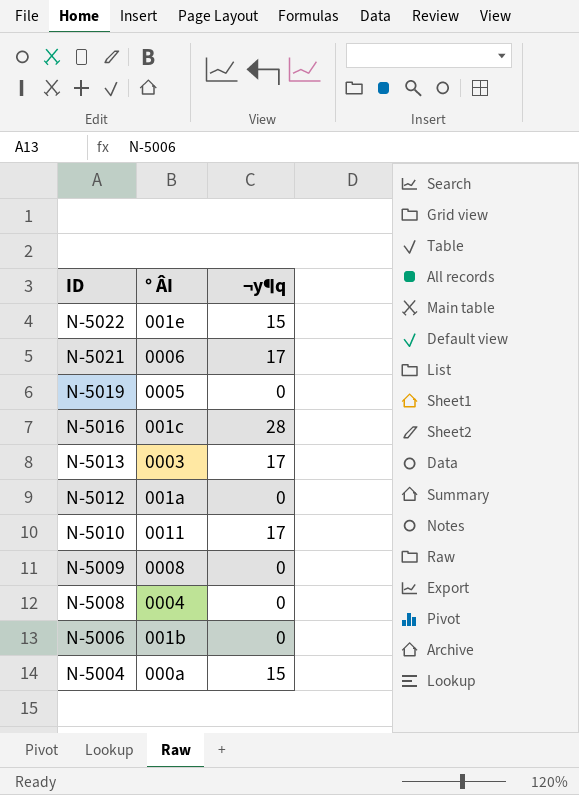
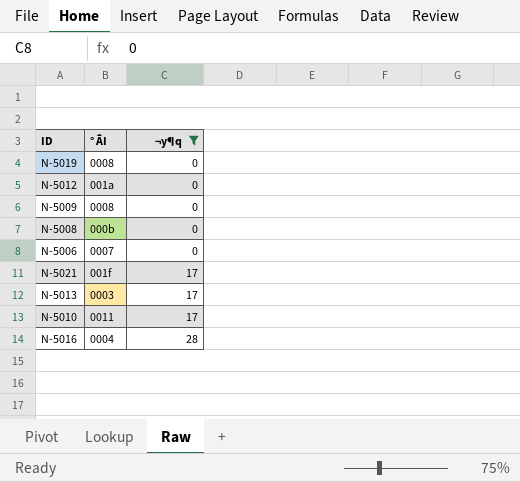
filter: none -> ¬y¶q != 15
row order: ID descending -> ¬y¶q ascending
N-5019 | ° ÂI: 0005 -> 0008
N-5008 | ° ÂI: 0004 -> 000b
N-5006 | ° ÂI: 001b -> 0007
N-5021 | ° ÂI: 0006 -> 001f
N-5016 | ° ÂI: 001c -> 0004

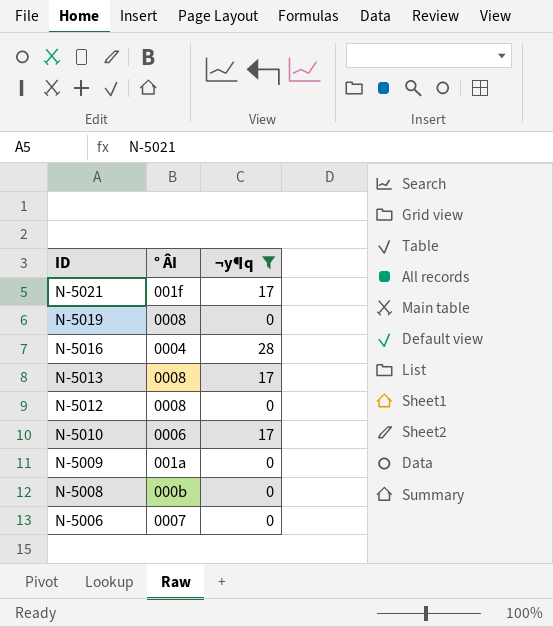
row order: ¬y¶q ascending -> ID descending
N-5013 | ° ÂI: 0003 -> 0008
N-5012 | ° ÂI: 001a -> 0008
N-5010 | ° ÂI: 0011 -> 0006
N-5009 | ° ÂI: 0008 -> 001a

